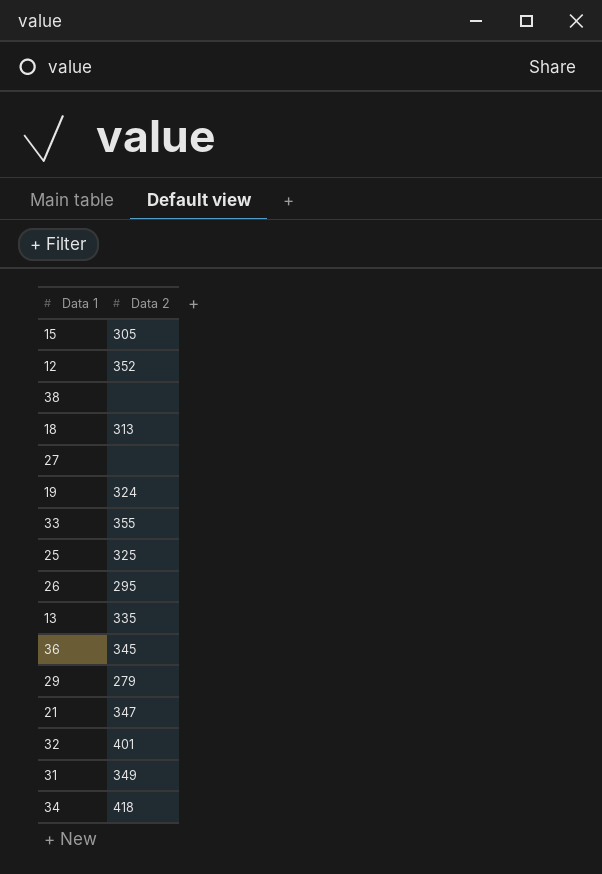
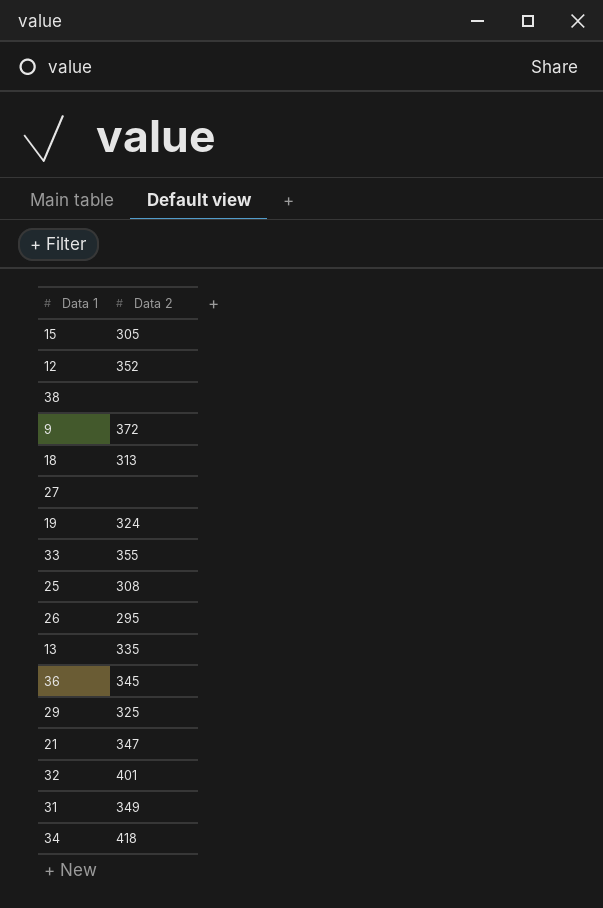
row 9: none -> 372
25 | Data 2: 325 -> 308
29 | Data 2: 279 -> 325

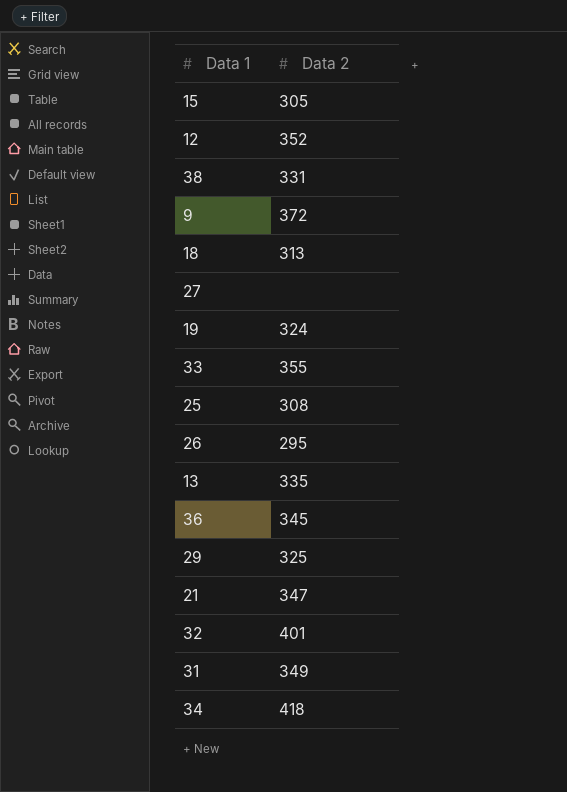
38 | Data 2: none -> 331

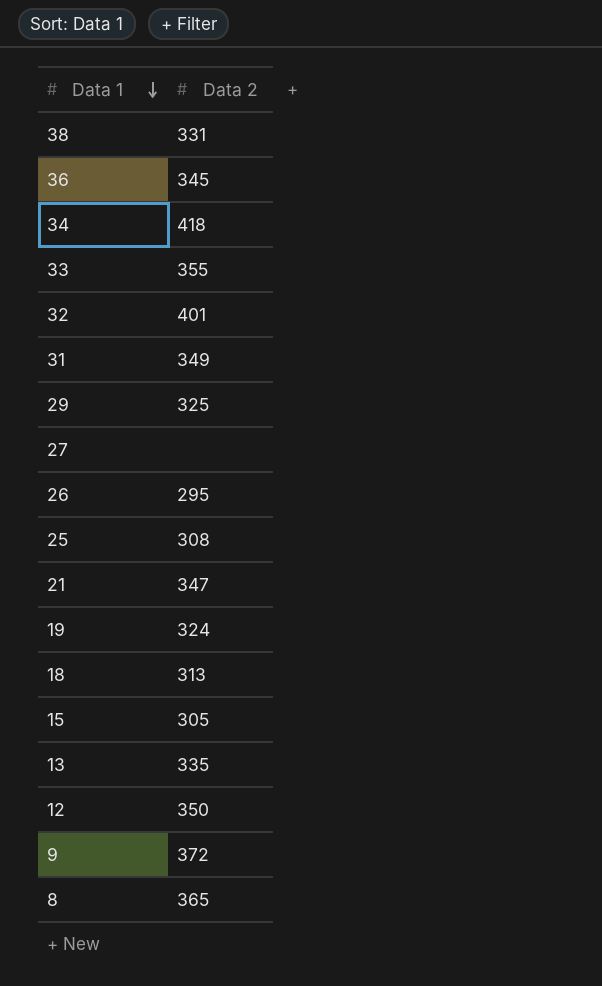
row order: none -> Data 1 descending
12 | Data 2: 352 -> 350
row 8: none -> 365

